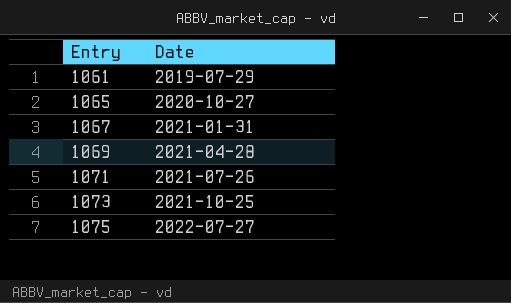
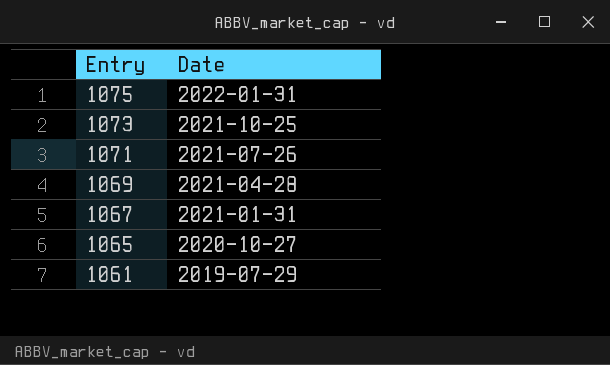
row order: Entry ascending -> Entry descending
1075 | Date: 2022-07-27 -> 2022-01-31

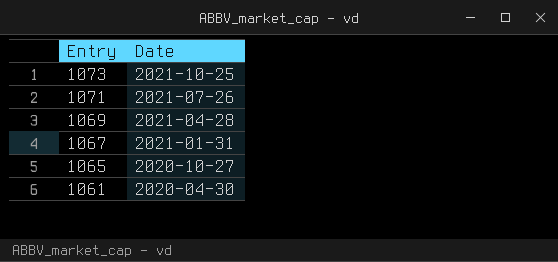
row 1075: 2022-01-31 -> none
1061 | Date: 2019-07-29 -> 2020-04-30

